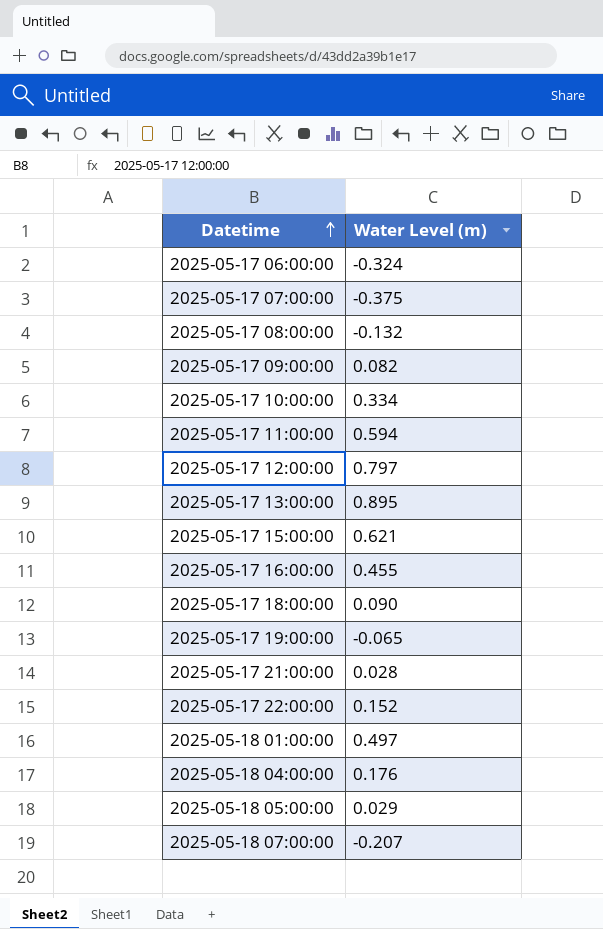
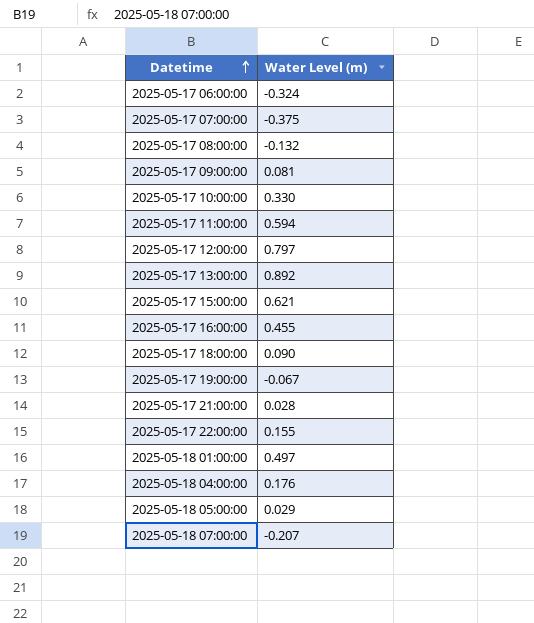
2025-05-17 09:00:00 | Water Level (m): 0.082 -> 0.081
2025-05-17 10:00:00 | Water Level (m): 0.334 -> 0.330
2025-05-17 13:00:00 | Water Level (m): 0.895 -> 0.892
2025-05-17 19:00:00 | Water Level (m): -0.065 -> -0.067
2025-05-17 22:00:00 | Water Level (m): 0.152 -> 0.155

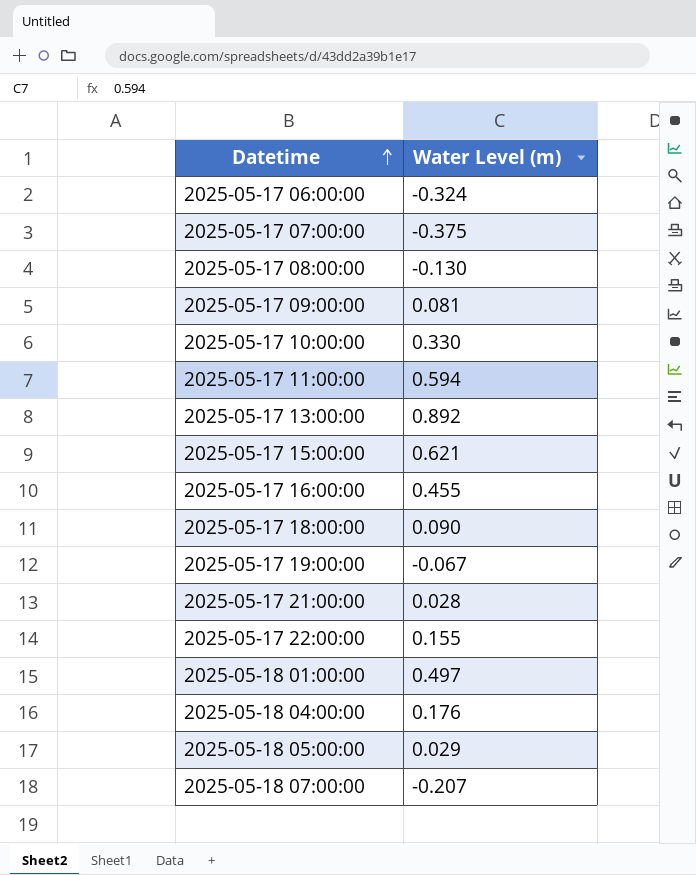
row 2025-05-17 12:00:00: 0.797 -> none
2025-05-17 08:00:00 | Water Level (m): -0.132 -> -0.130

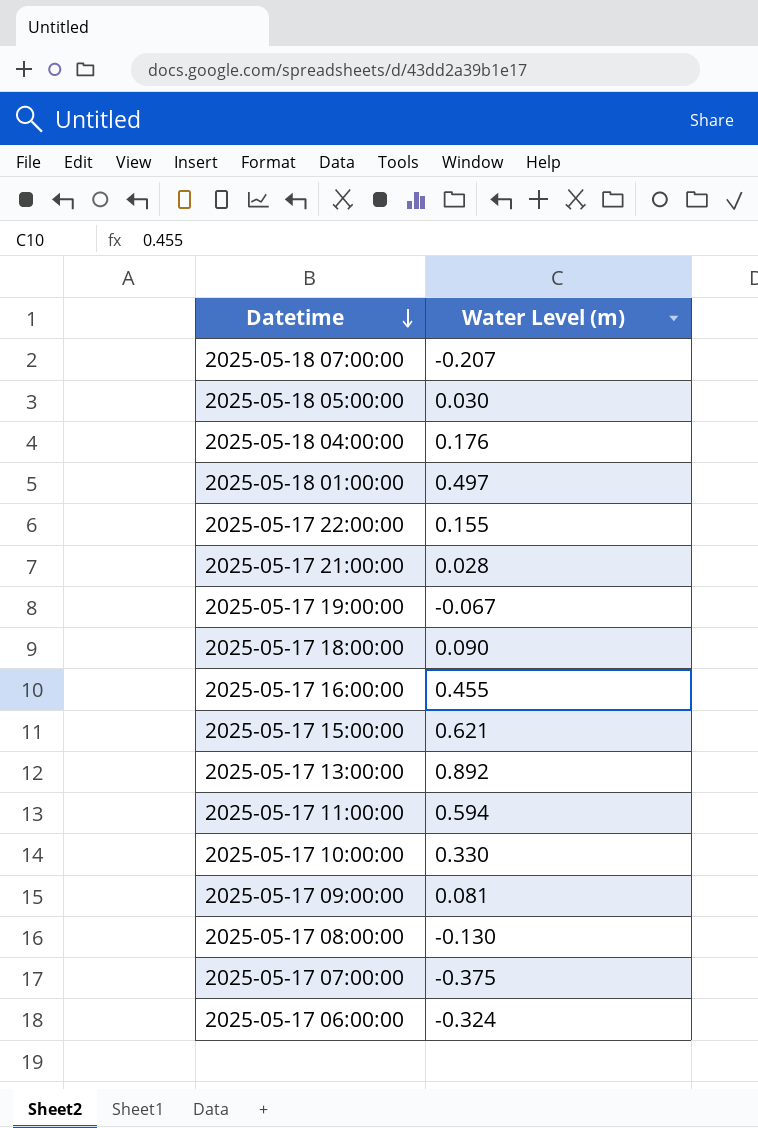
row order: Datetime ascending -> Datetime descending
2025-05-18 05:00:00 | Water Level (m): 0.029 -> 0.030

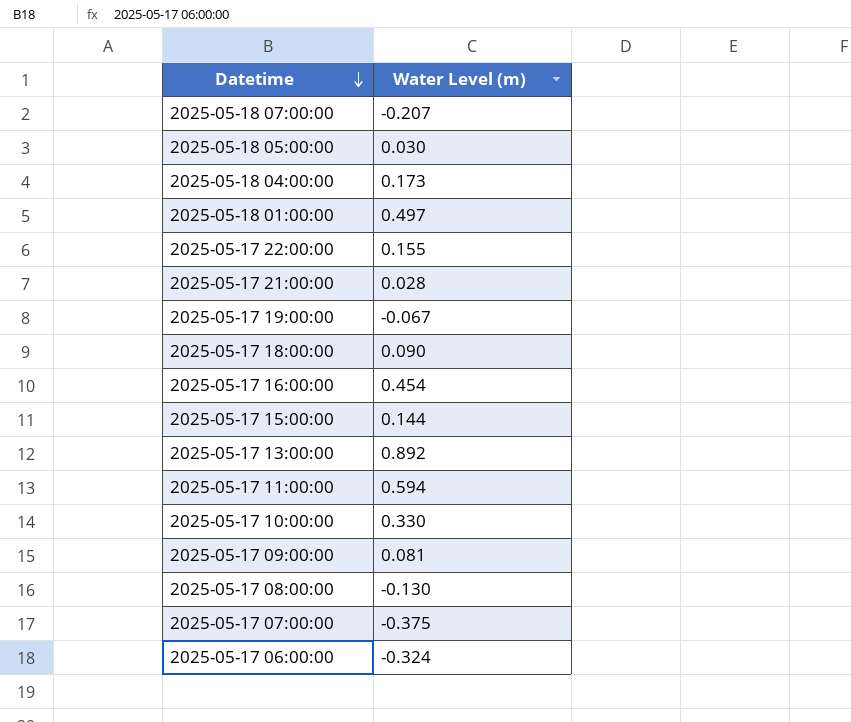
2025-05-18 04:00:00 | Water Level (m): 0.176 -> 0.173
2025-05-17 16:00:00 | Water Level (m): 0.455 -> 0.454
2025-05-17 15:00:00 | Water Level (m): 0.621 -> 0.144

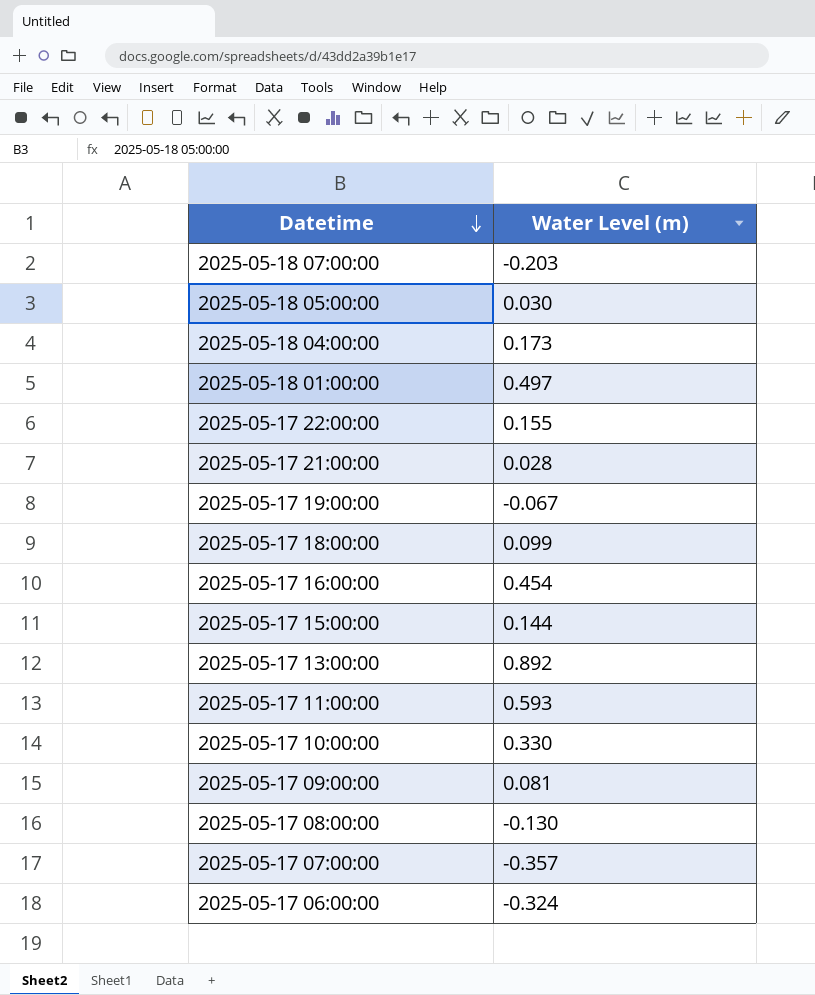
2025-05-18 07:00:00 | Water Level (m): -0.207 -> -0.203
2025-05-17 18:00:00 | Water Level (m): 0.090 -> 0.099
2025-05-17 11:00:00 | Water Level (m): 0.594 -> 0.593
2025-05-17 07:00:00 | Water Level (m): -0.375 -> -0.357

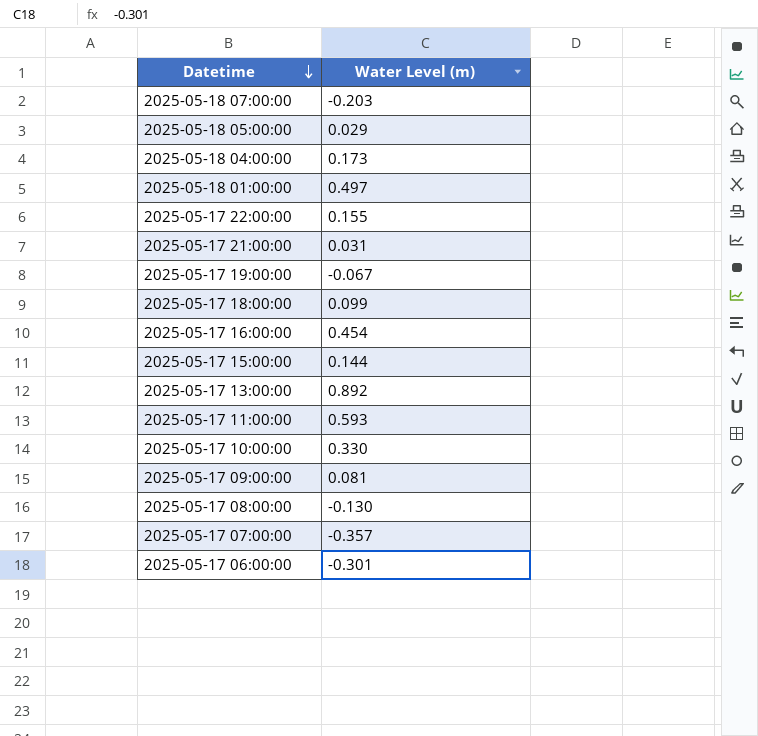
2025-05-18 05:00:00 | Water Level (m): 0.030 -> 0.029
2025-05-17 21:00:00 | Water Level (m): 0.028 -> 0.031
2025-05-17 06:00:00 | Water Level (m): -0.324 -> -0.301

